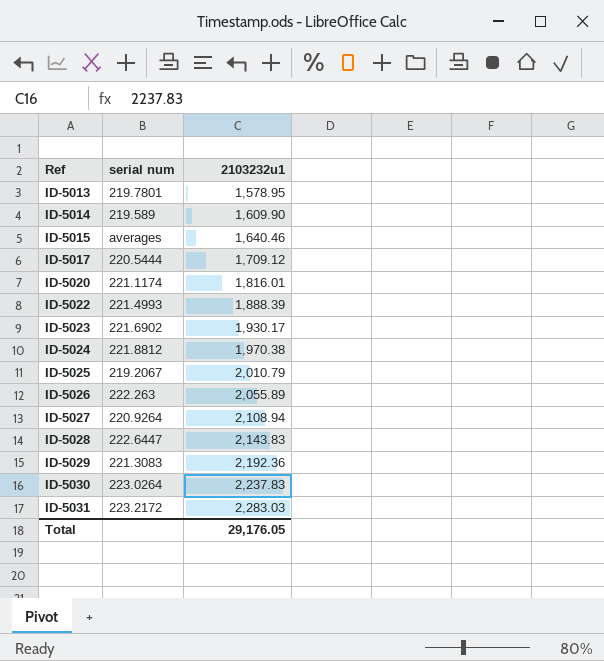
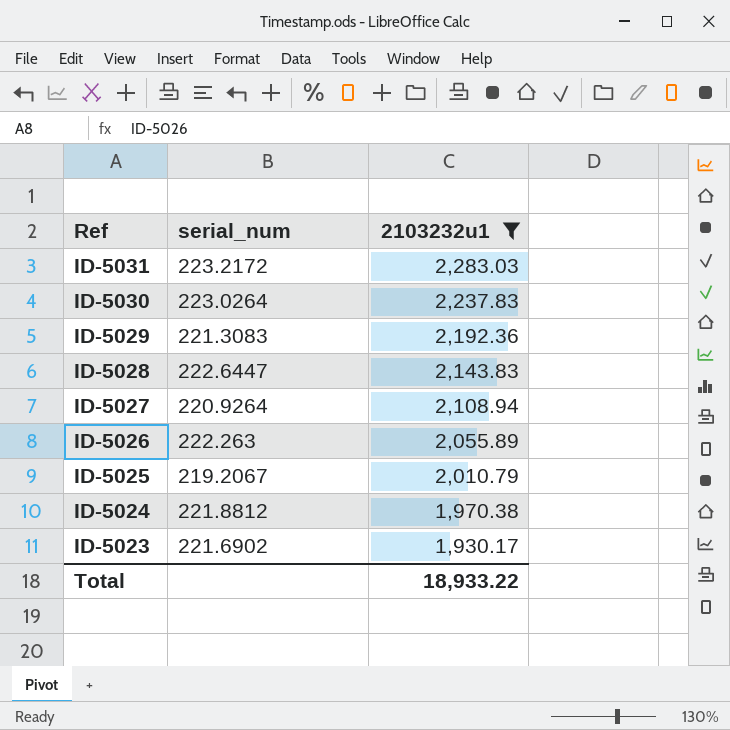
filter: none -> 2103232u1 >= 1,930.17
row order: Ref ascending -> Ref descending
column name: serial num -> serial_num
Total | 2103232u1: 29,176.05 -> 18,933.22

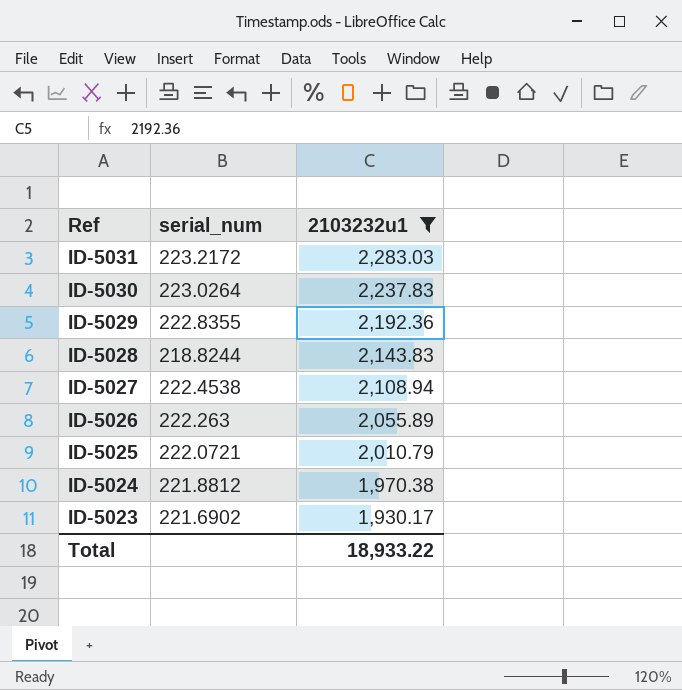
ID-5029 | serial_num: 221.3083 -> 222.8355
ID-5028 | serial_num: 222.6447 -> 218.8244
ID-5027 | serial_num: 220.9264 -> 222.4538
ID-5025 | serial_num: 219.2067 -> 222.0721

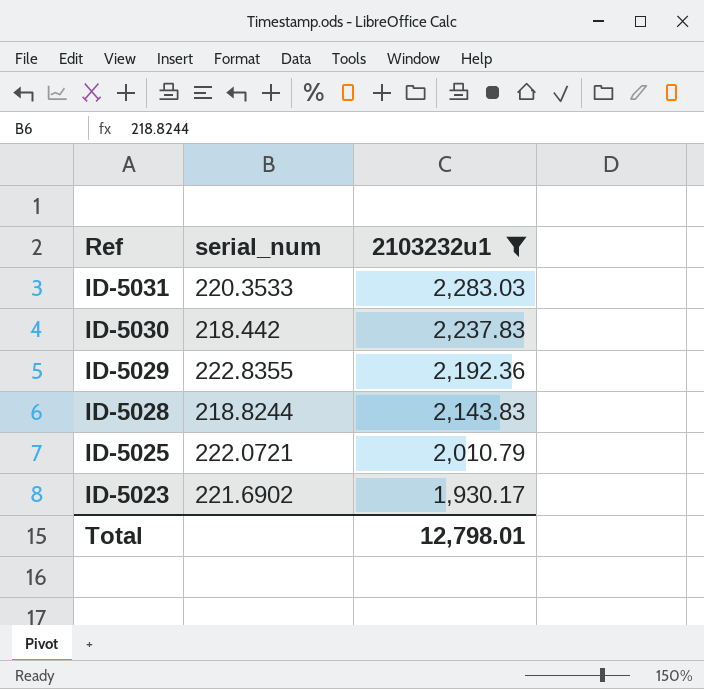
row ID-5027: 222.4538 | 2,108.94 -> none
row ID-5026: 222.263 | 2,055.89 -> none
row ID-5024: 221.8812 | 1,970.38 -> none
ID-5031 | serial_num: 223.2172 -> 220.3533
ID-5030 | serial_num: 223.0264 -> 218.442
Total | 2103232u1: 18,933.22 -> 12,798.01

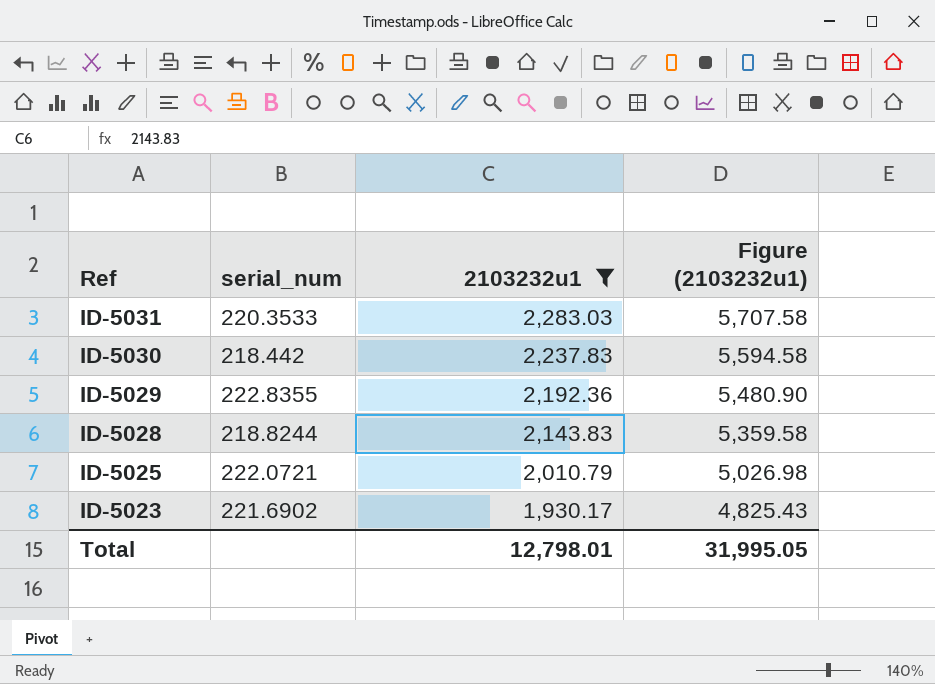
column Figure (2103232u1) | formula: none -> [2103232u1] * 2.5

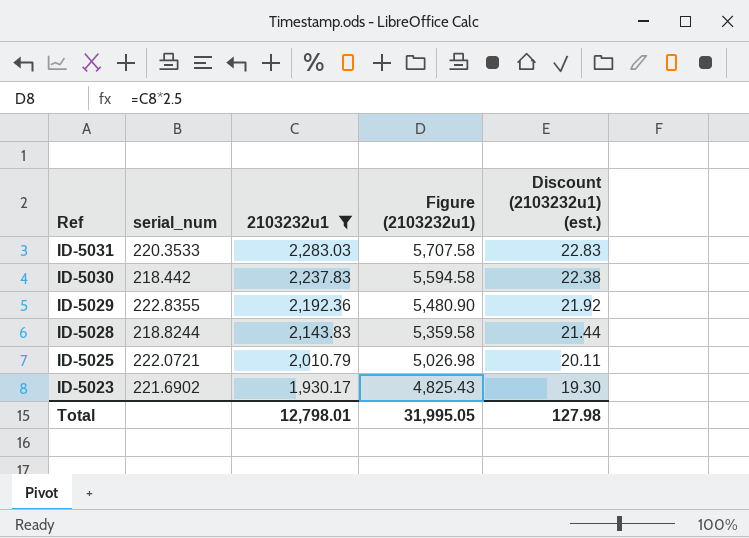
column Discount (2103232u1) (est.) | formula: none -> [2103232u1] * 0.01

